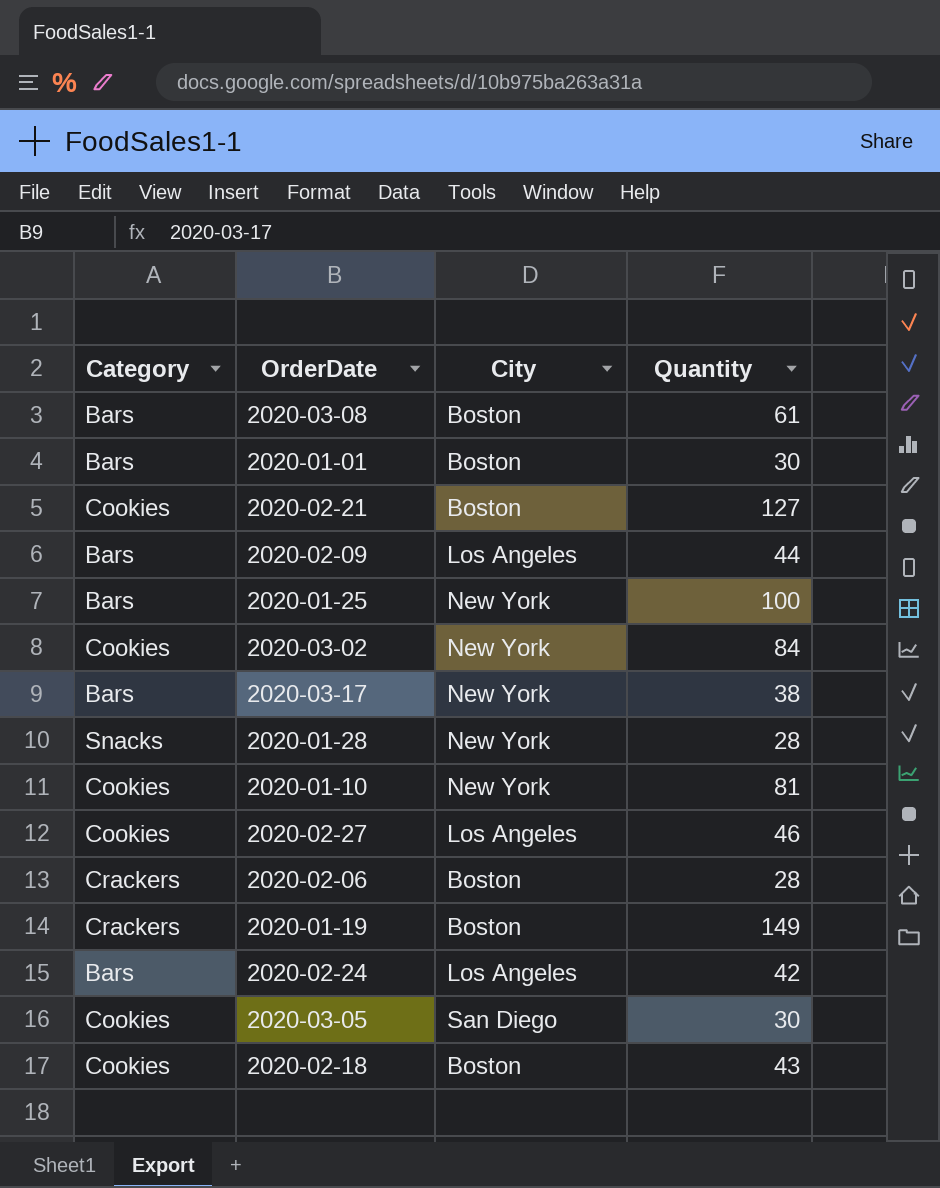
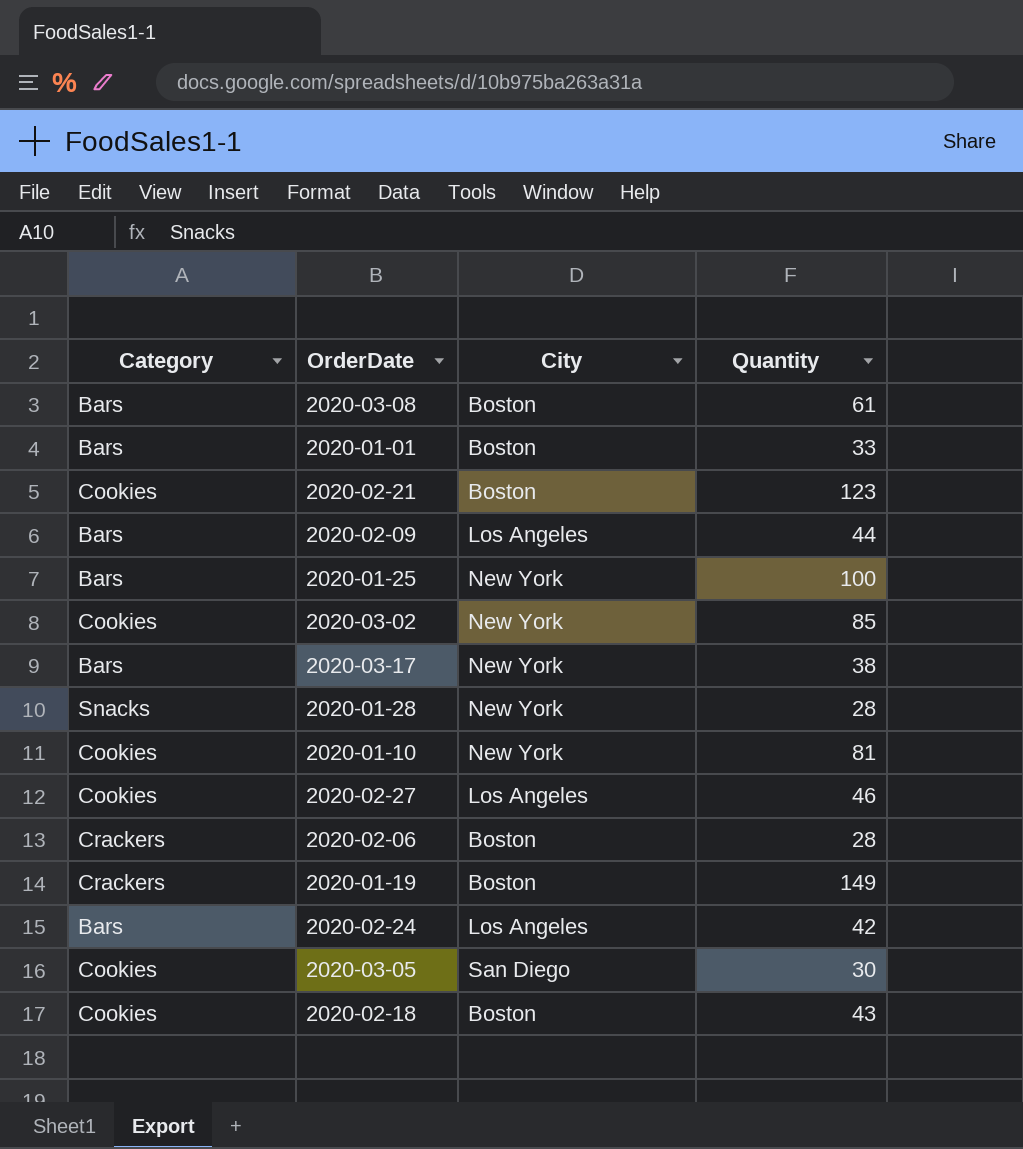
2020-01-01 | Quantity: 30 -> 33
2020-02-21 | Quantity: 127 -> 123
2020-03-02 | Quantity: 84 -> 85

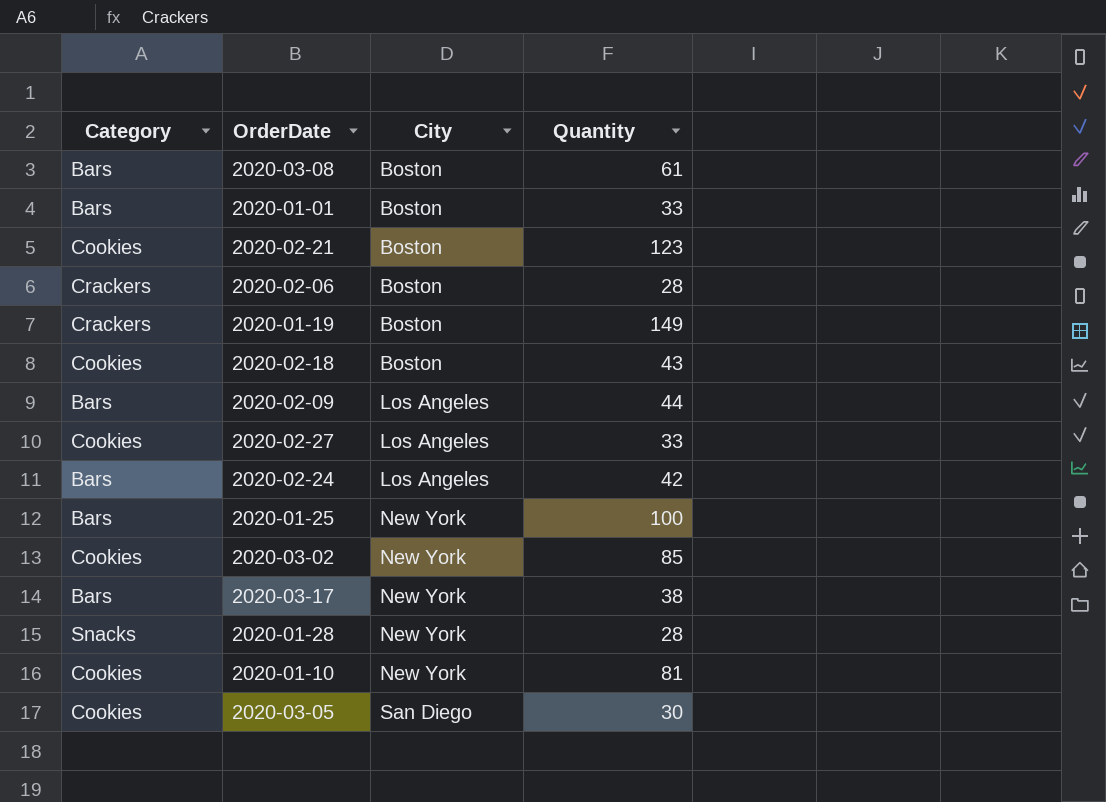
row order: none -> City ascending
2020-02-27 | Quantity: 46 -> 33

